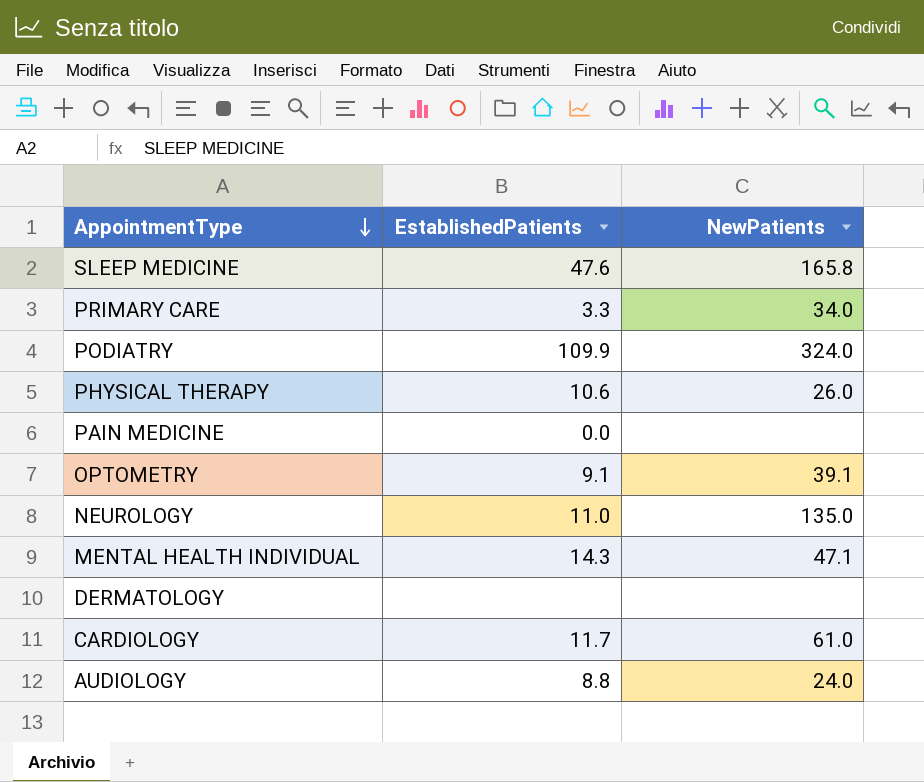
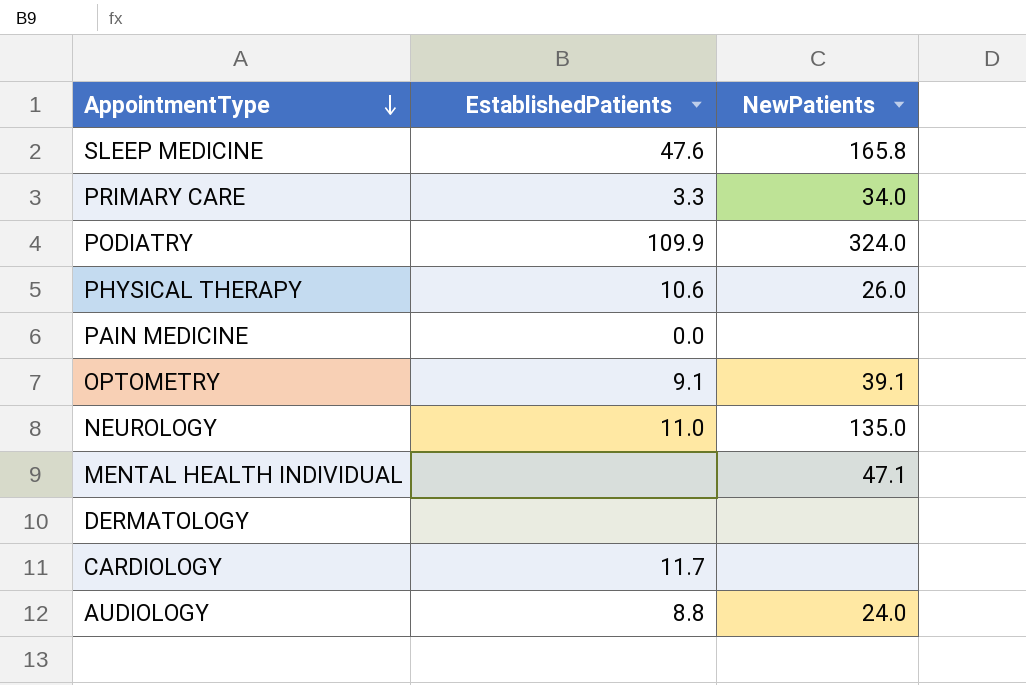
MENTAL HEALTH INDIVIDUAL | EstablishedPatients: 14.3 -> none
CARDIOLOGY | NewPatients: 61.0 -> none

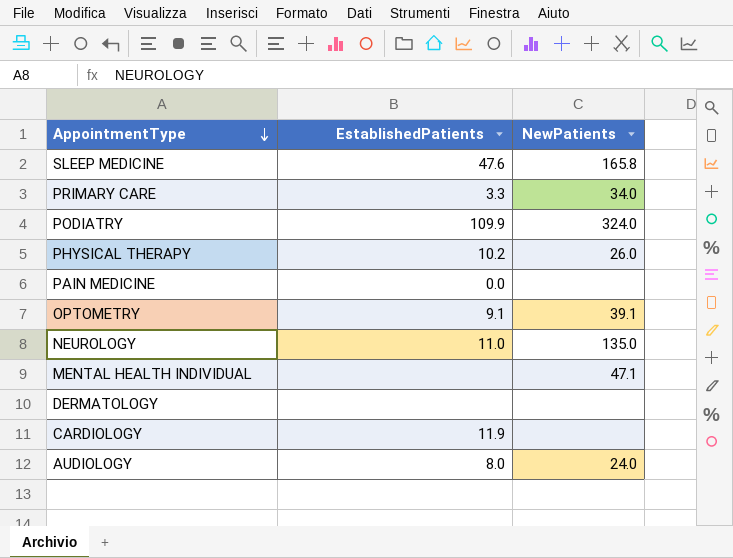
PHYSICAL THERAPY | EstablishedPatients: 10.6 -> 10.2
CARDIOLOGY | EstablishedPatients: 11.7 -> 11.9
AUDIOLOGY | EstablishedPatients: 8.8 -> 8.0

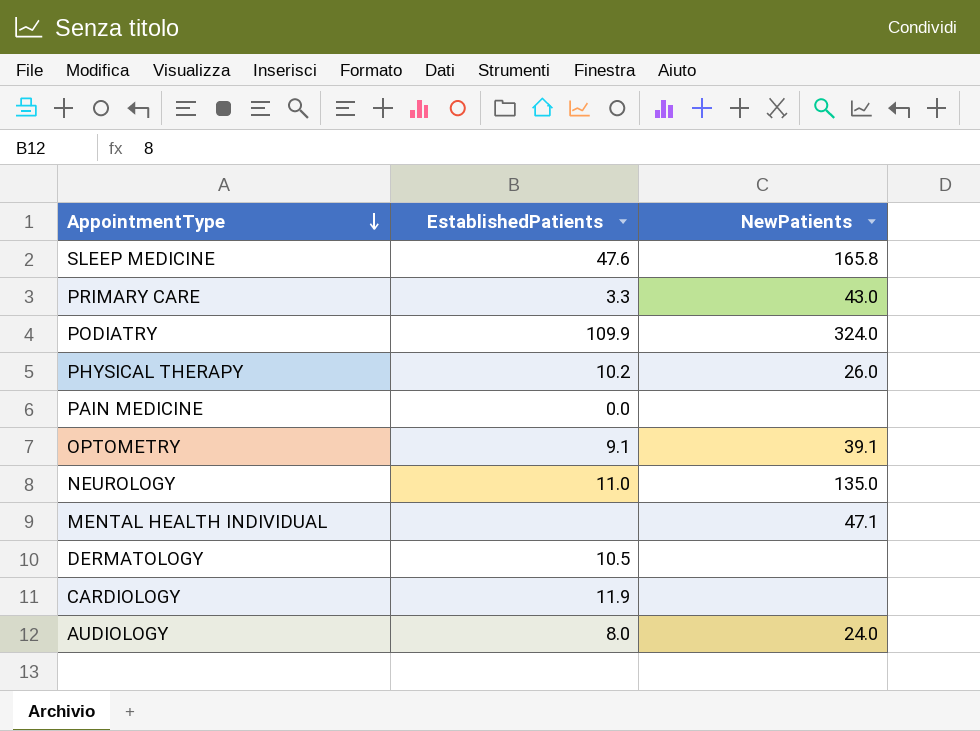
PRIMARY CARE | NewPatients: 34.0 -> 43.0
DERMATOLOGY | EstablishedPatients: none -> 10.5

